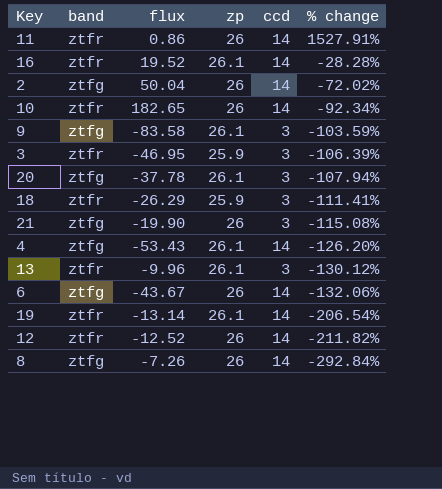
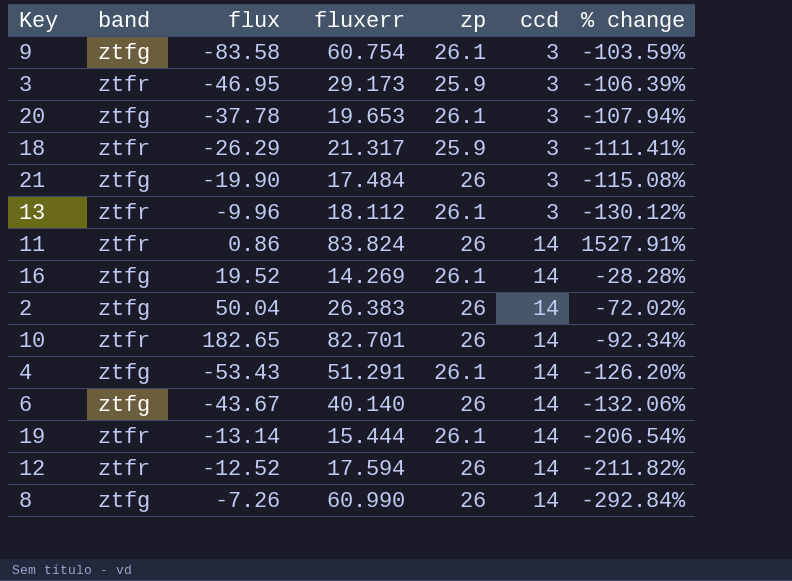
row order: % change descending -> ccd ascending
column fluxerr | position: none -> 4
16 | band: ztfr -> ztfg

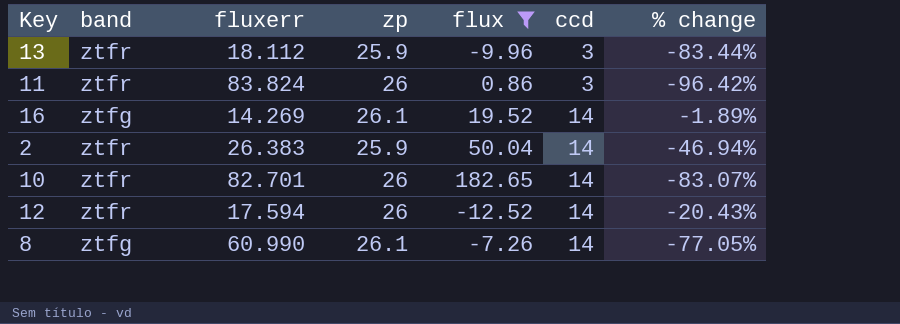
filter: none -> flux >= -12.52
column flux | position: 3 -> 5
column % change | formula: ([ccd] - [flux]) / [flux] -> ([ccd] - [fluxerr]) / [fluxerr]
13 | zp: 26.1 -> 25.9
11 | ccd: 14 -> 3
2 | band: ztfg -> ztfr
2 | zp: 26 -> 25.9
8 | zp: 26 -> 26.1

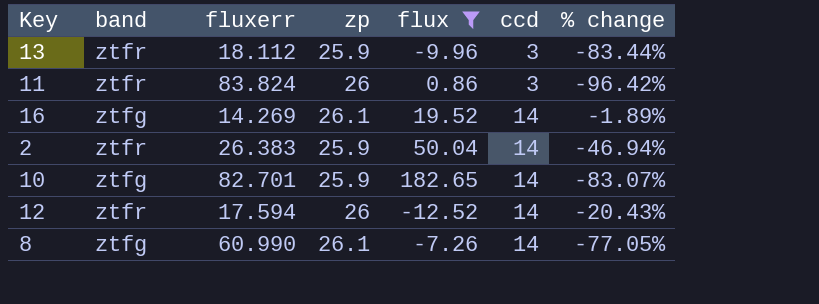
10 | band: ztfr -> ztfg
10 | zp: 26 -> 25.9

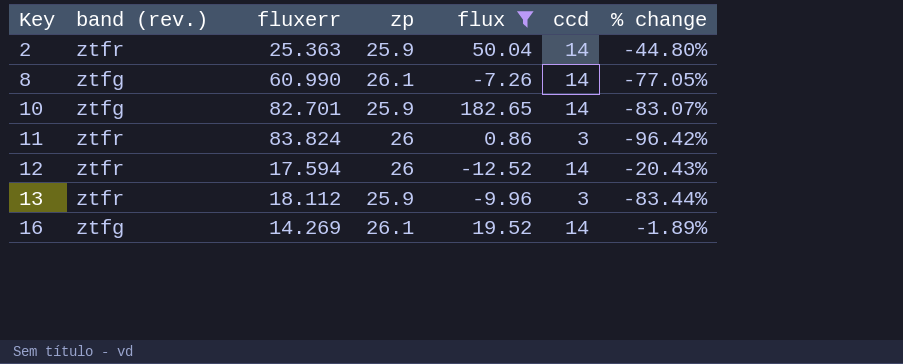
row order: ccd ascending -> Key ascending
column name: band -> band (rev.)
2 | fluxerr: 26.383 -> 25.363
2 | % change: -46.94% -> -44.80%

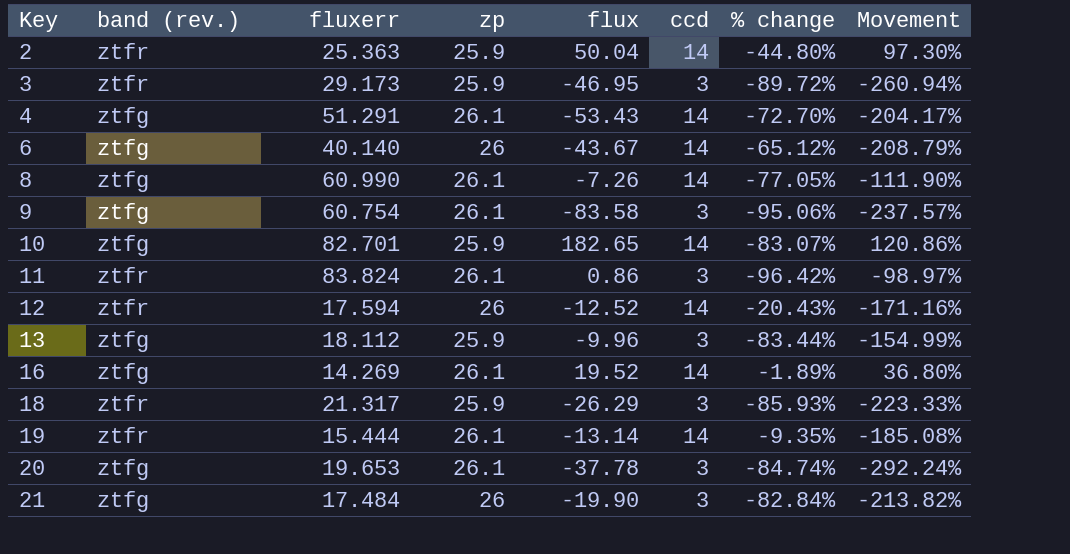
filter: flux >= -12.52 -> none
column Movement | formula: none -> ([flux] - [fluxerr]) / [fluxerr]
11 | zp: 26 -> 26.1
13 | band (rev.): ztfr -> ztfg

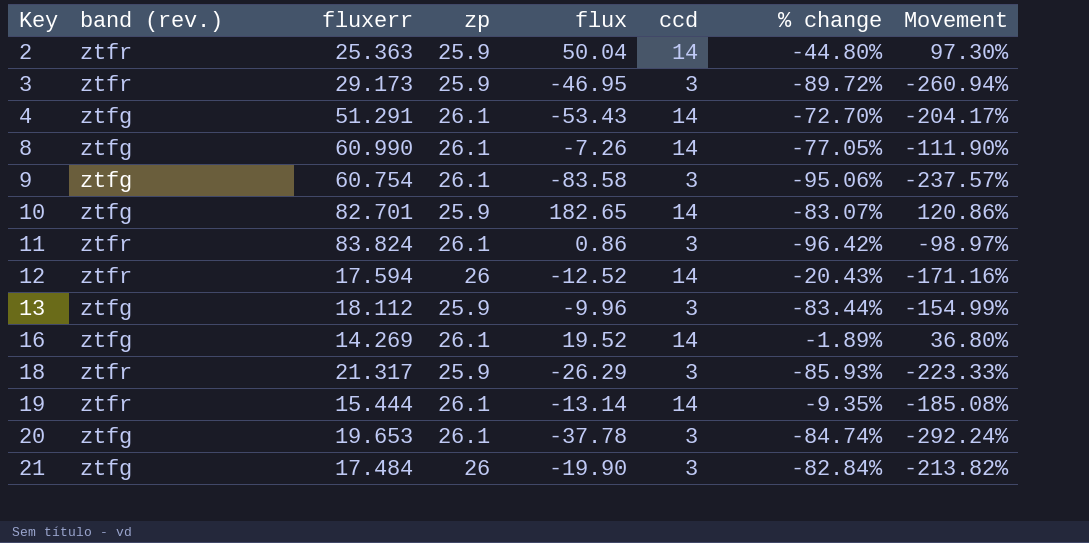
row 6: ztfg | 40.140 | 26 | -43.67 | 14 | -65.12% | -208.79% -> none

